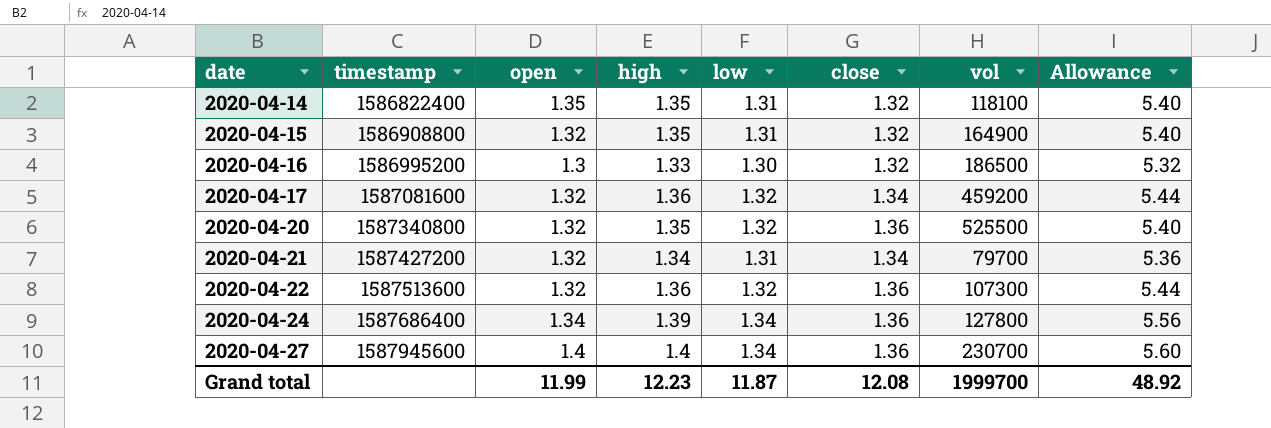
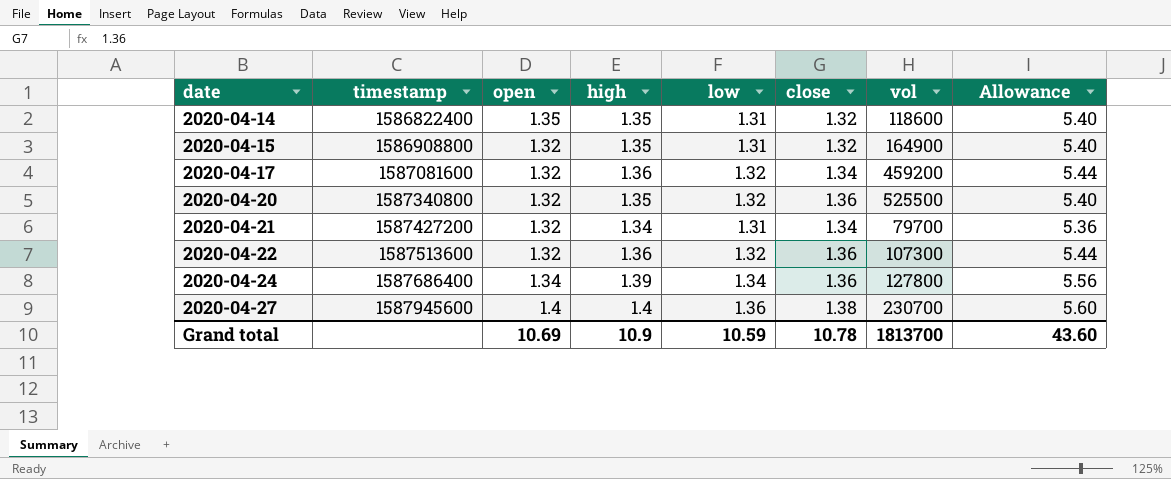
row 2020-04-16: 1586995200 | 1.3 | 1.33 | 1.30 | 1.32 | 186500 | 5.32 -> none
2020-04-14 | vol: 118100 -> 118600
2020-04-27 | low: 1.34 -> 1.36
2020-04-27 | close: 1.36 -> 1.38
Grand total | open: 11.99 -> 10.69
Grand total | high: 12.23 -> 10.9
Grand total | low: 11.87 -> 10.59
Grand total | close: 12.08 -> 10.78
Grand total | vol: 1999700 -> 1813700
Grand total | Allowance: 48.92 -> 43.60

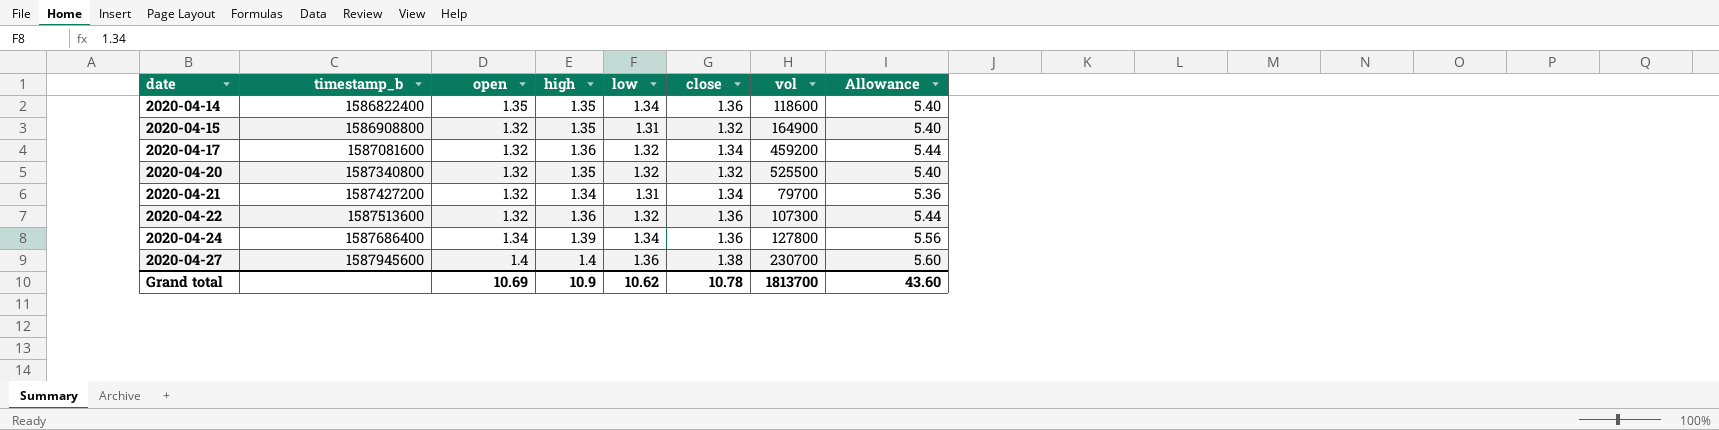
column name: timestamp -> timestamp_b
2020-04-14 | low: 1.31 -> 1.34
2020-04-14 | close: 1.32 -> 1.36
2020-04-20 | close: 1.36 -> 1.32
Grand total | low: 10.59 -> 10.62

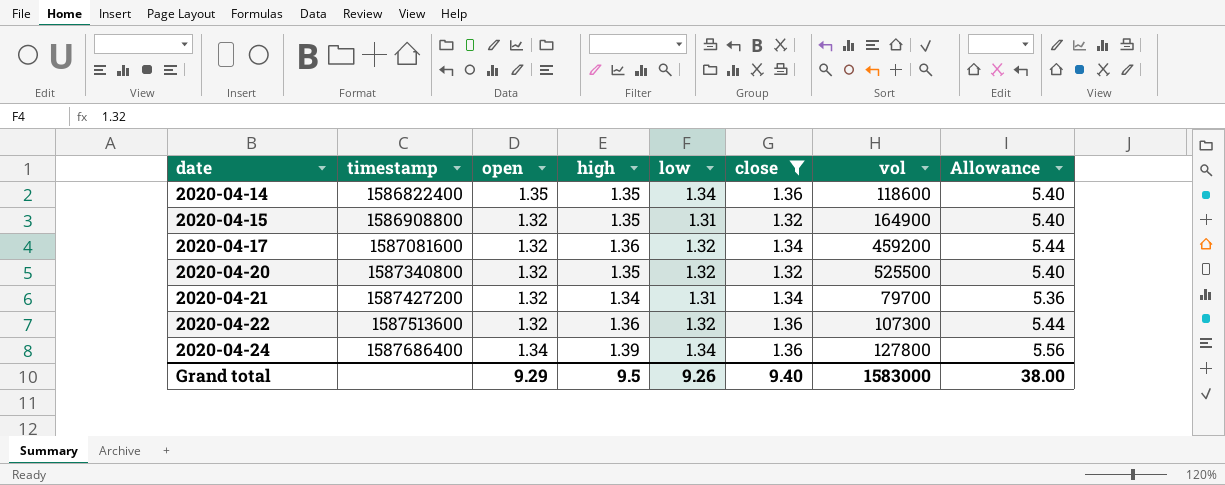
filter: none -> close != 1.38
column name: timestamp_b -> timestamp
Grand total | open: 10.69 -> 9.29
Grand total | high: 10.9 -> 9.5
Grand total | low: 10.62 -> 9.26
Grand total | close: 10.78 -> 9.40
Grand total | vol: 1813700 -> 1583000
Grand total | Allowance: 43.60 -> 38.00

